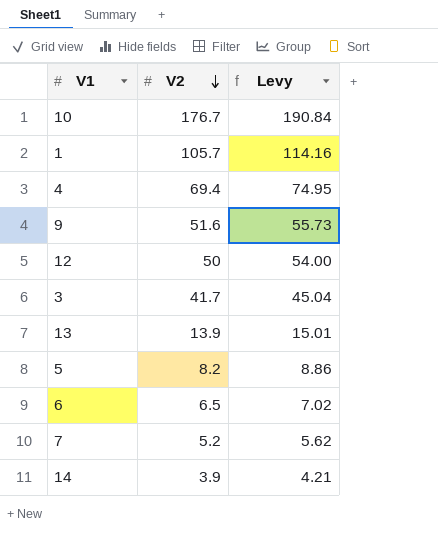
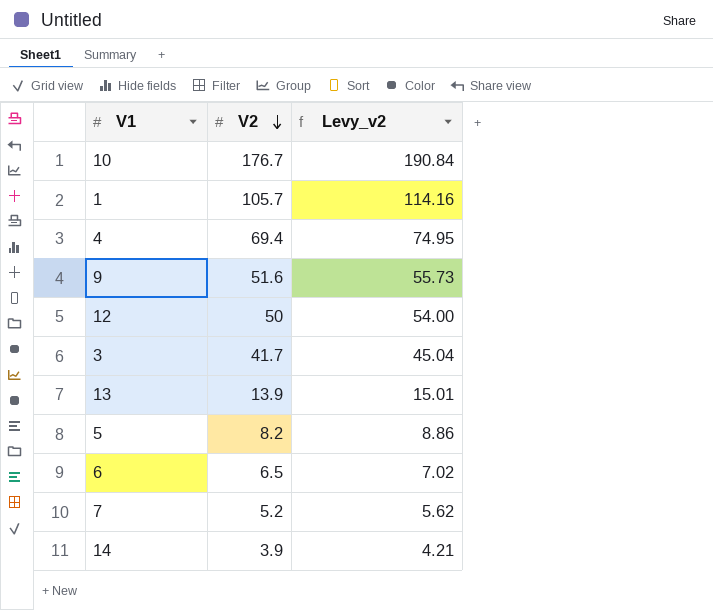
column name: Levy -> Levy_v2

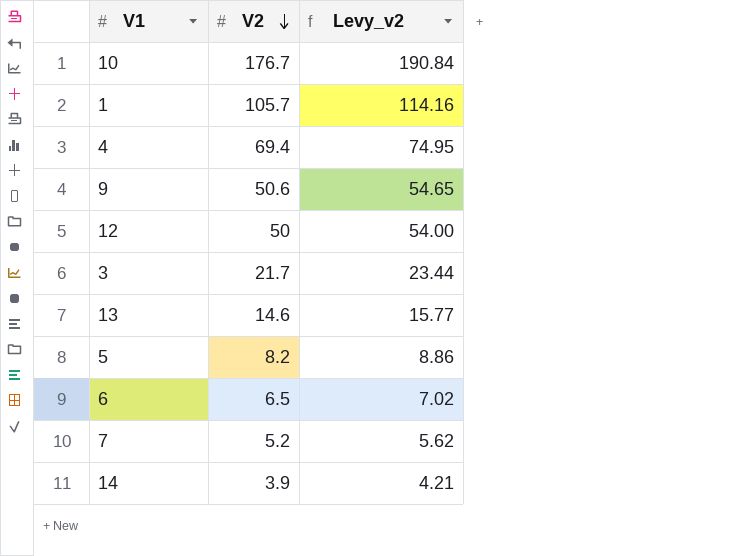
9 | V2: 51.6 -> 50.6
9 | Levy_v2: 55.73 -> 54.65
3 | V2: 41.7 -> 21.7
3 | Levy_v2: 45.04 -> 23.44
13 | V2: 13.9 -> 14.6
13 | Levy_v2: 15.01 -> 15.77

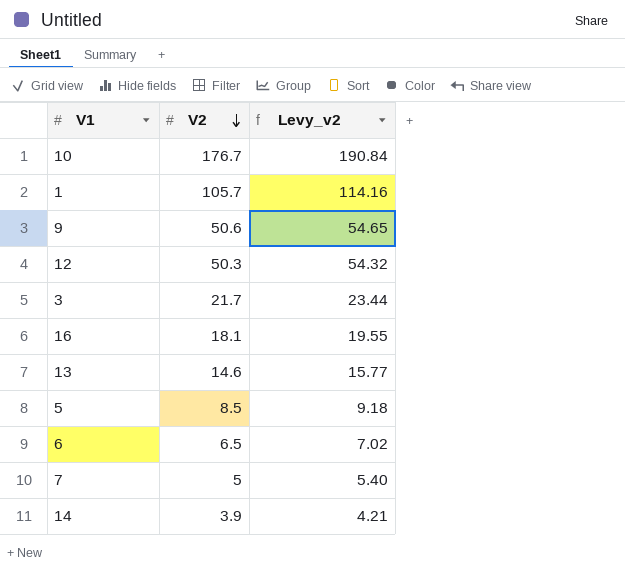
row 4: 69.4 | 74.95 -> none
12 | V2: 50 -> 50.3
12 | Levy_v2: 54.00 -> 54.32
row 16: none -> 18.1 | 19.55
5 | V2: 8.2 -> 8.5
5 | Levy_v2: 8.86 -> 9.18
7 | V2: 5.2 -> 5
7 | Levy_v2: 5.62 -> 5.40

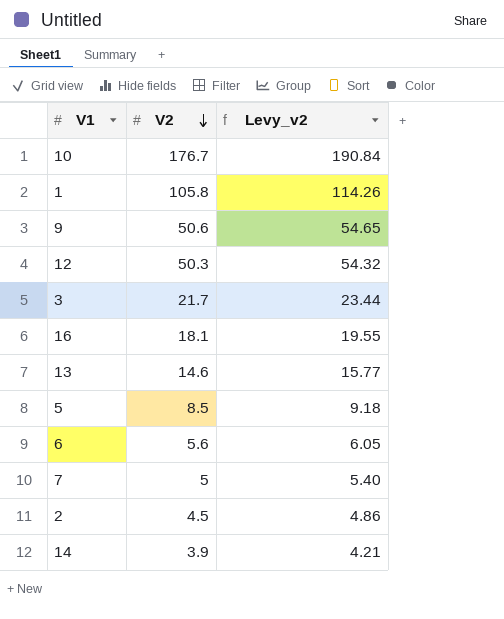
1 | V2: 105.7 -> 105.8
1 | Levy_v2: 114.16 -> 114.26
6 | V2: 6.5 -> 5.6
6 | Levy_v2: 7.02 -> 6.05
row 2: none -> 4.5 | 4.86

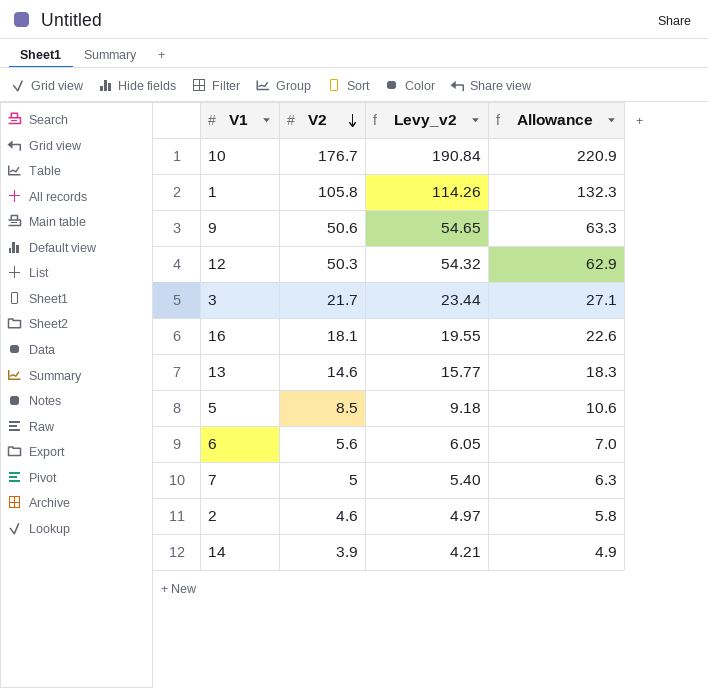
column Allowance | formula: none -> [V2] * 1.25
2 | V2: 4.5 -> 4.6
2 | Levy_v2: 4.86 -> 4.97

